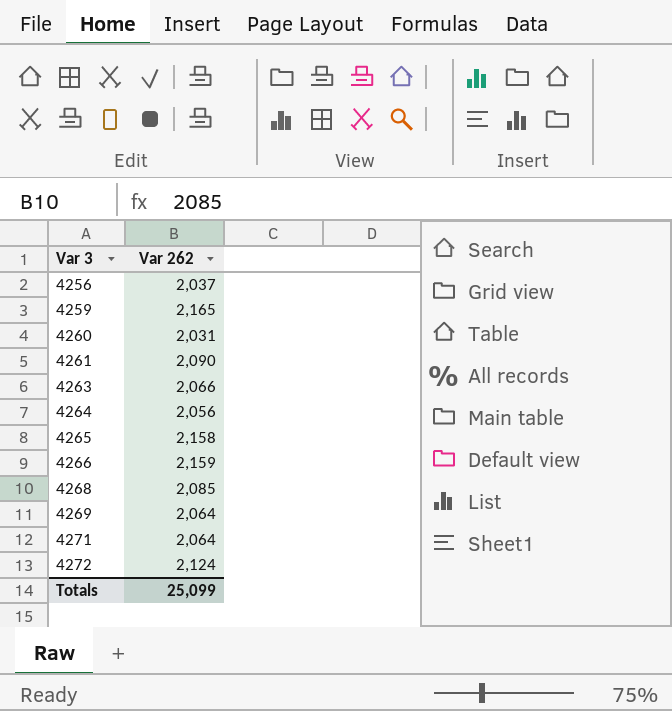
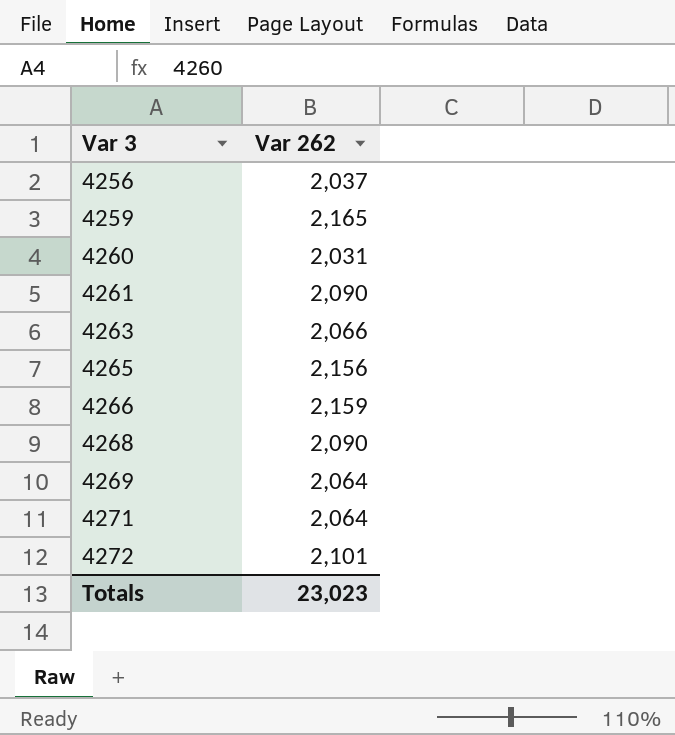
row 4264: 2,056 -> none
4265 | Var 262: 2,158 -> 2,156
4268 | Var 262: 2,085 -> 2,090
4272 | Var 262: 2,124 -> 2,101
Totals | Var 262: 25,099 -> 23,023

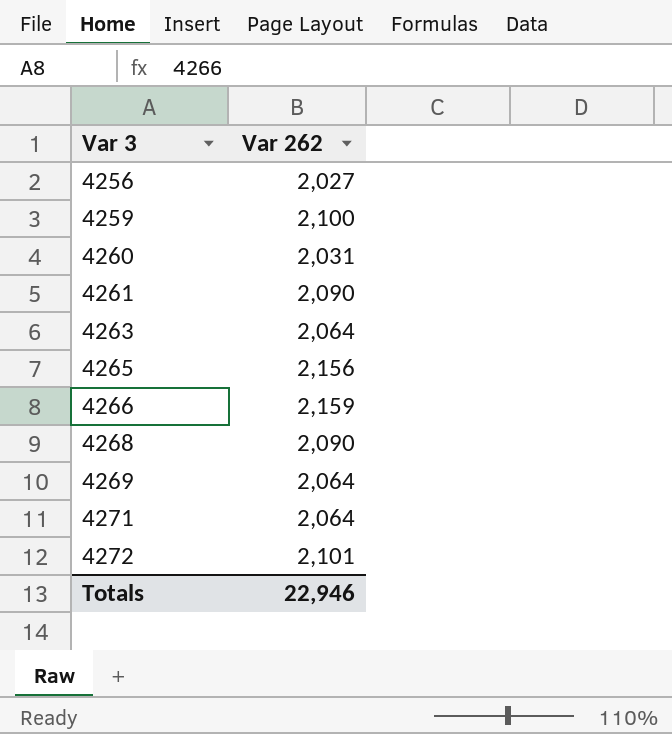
4256 | Var 262: 2,037 -> 2,027
4259 | Var 262: 2,165 -> 2,100
4263 | Var 262: 2,066 -> 2,064
Totals | Var 262: 23,023 -> 22,946

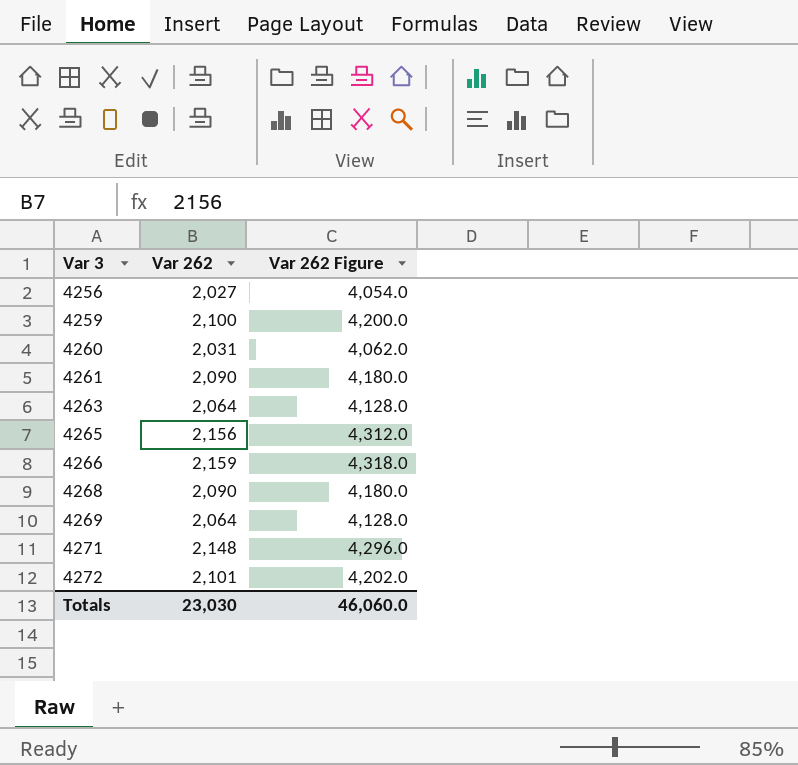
column Var 262 Figure | formula: none -> [Var 262] * 2
4271 | Var 262: 2,064 -> 2,148
Totals | Var 262: 22,946 -> 23,030

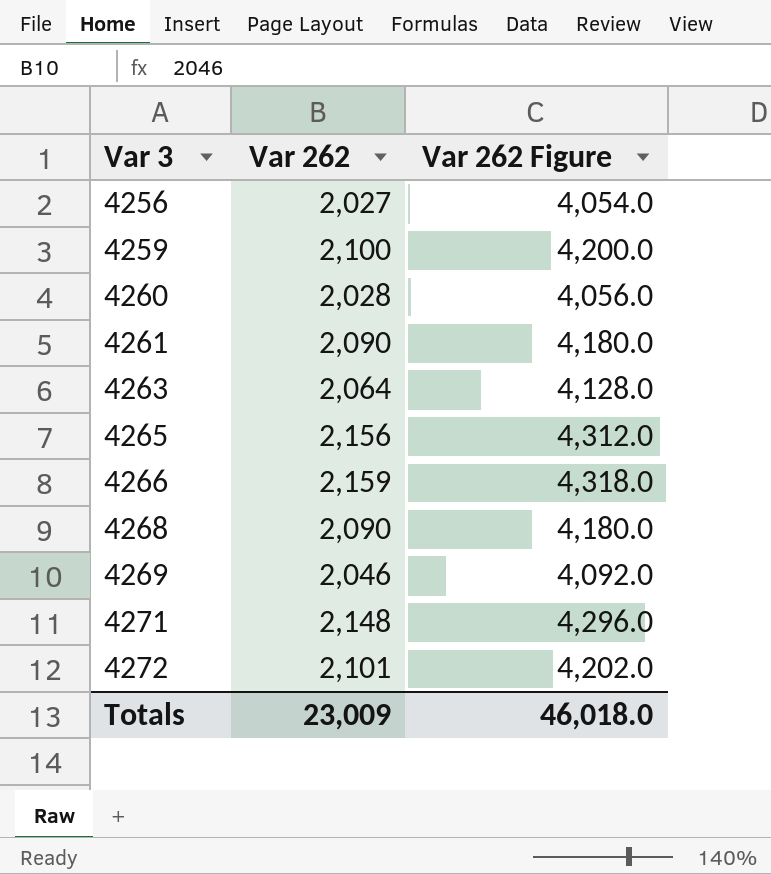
4260 | Var 262: 2,031 -> 2,028
4260 | Var 262 Figure: 4,062.0 -> 4,056.0
4269 | Var 262: 2,064 -> 2,046
4269 | Var 262 Figure: 4,128.0 -> 4,092.0
Totals | Var 262: 23,030 -> 23,009
Totals | Var 262 Figure: 46,060.0 -> 46,018.0

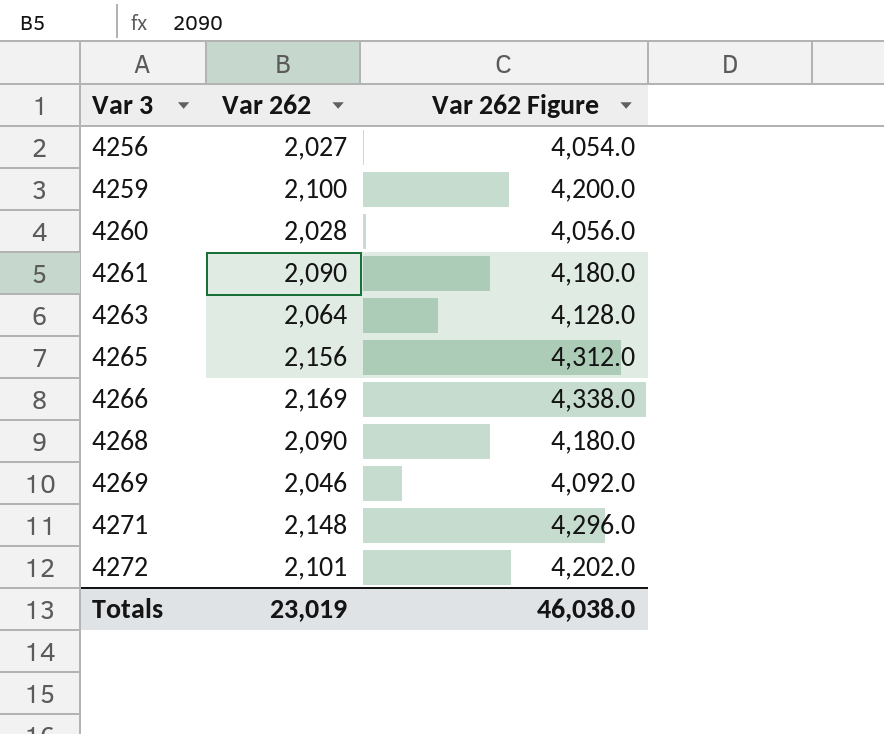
4266 | Var 262: 2,159 -> 2,169
4266 | Var 262 Figure: 4,318.0 -> 4,338.0
Totals | Var 262: 23,009 -> 23,019
Totals | Var 262 Figure: 46,018.0 -> 46,038.0

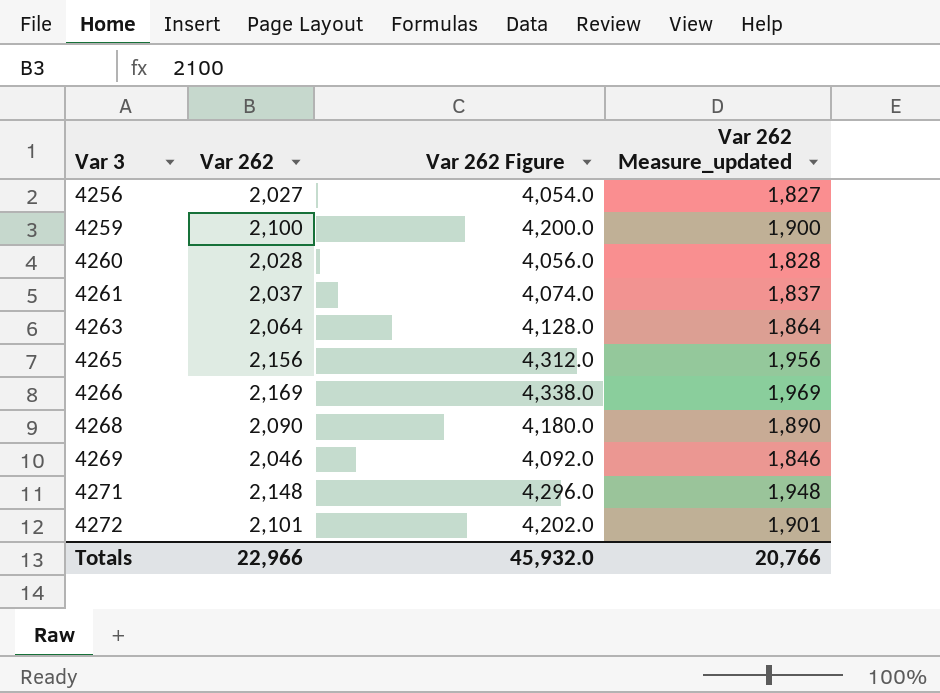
column Var 262 Measure_updated | formula: none -> [Var 262] - 200
4261 | Var 262: 2,090 -> 2,037
4261 | Var 262 Figure: 4,180.0 -> 4,074.0
Totals | Var 262: 23,019 -> 22,966
Totals | Var 262 Figure: 46,038.0 -> 45,932.0

